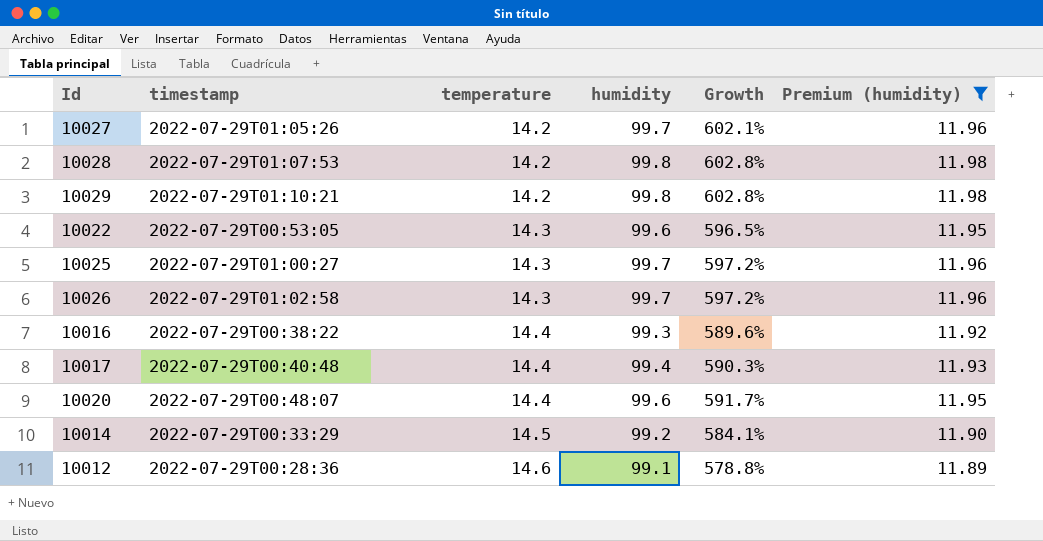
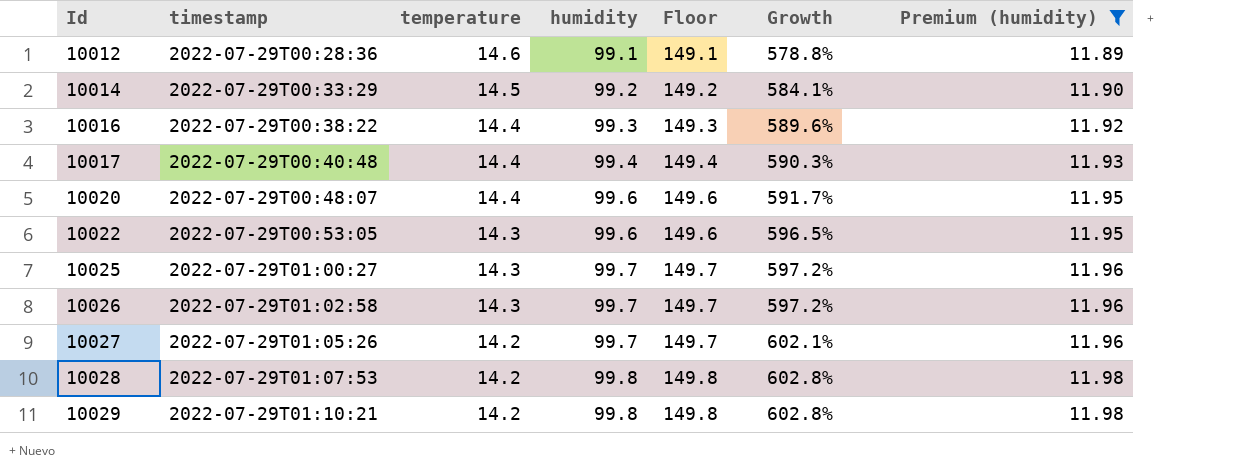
row order: temperature ascending -> Id ascending
column Floor | formula: none -> [humidity] + 50

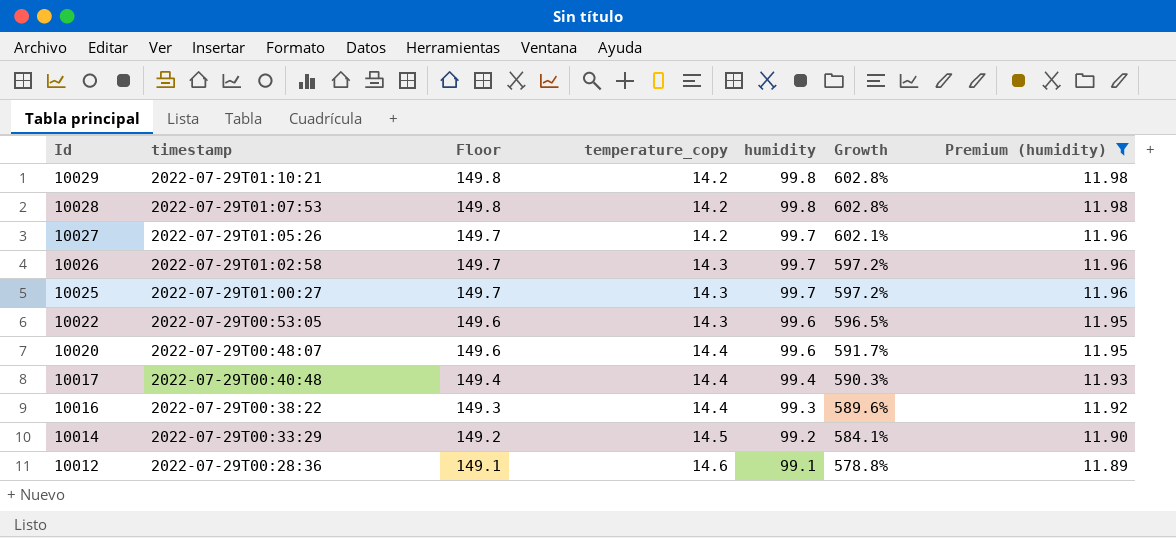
row order: Id ascending -> Id descending
column Floor | position: 5 -> 3
column name: temperature -> temperature_copy

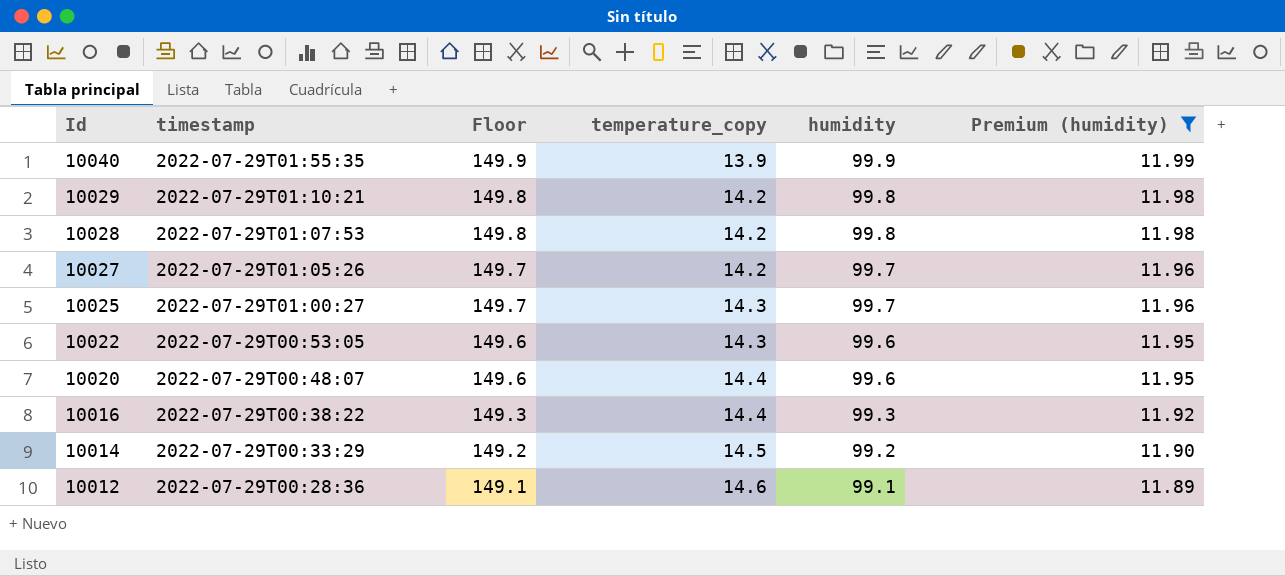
column Growth | formula: ([humidity] - [temperature_copy]) / [temperature_copy] -> none
row 10026: 2022-07-29T01:02:58 | 149.7 | 14.3 | 99.7 | 597.2% | 11.96 -> none
row 10017: 2022-07-29T00:40:48 | 149.4 | 14.4 | 99.4 | 590.3% | 11.93 -> none
row 10040: none -> 2022-07-29T01:55:35 | 149.9 | 13.9 | 99.9 | 11.99

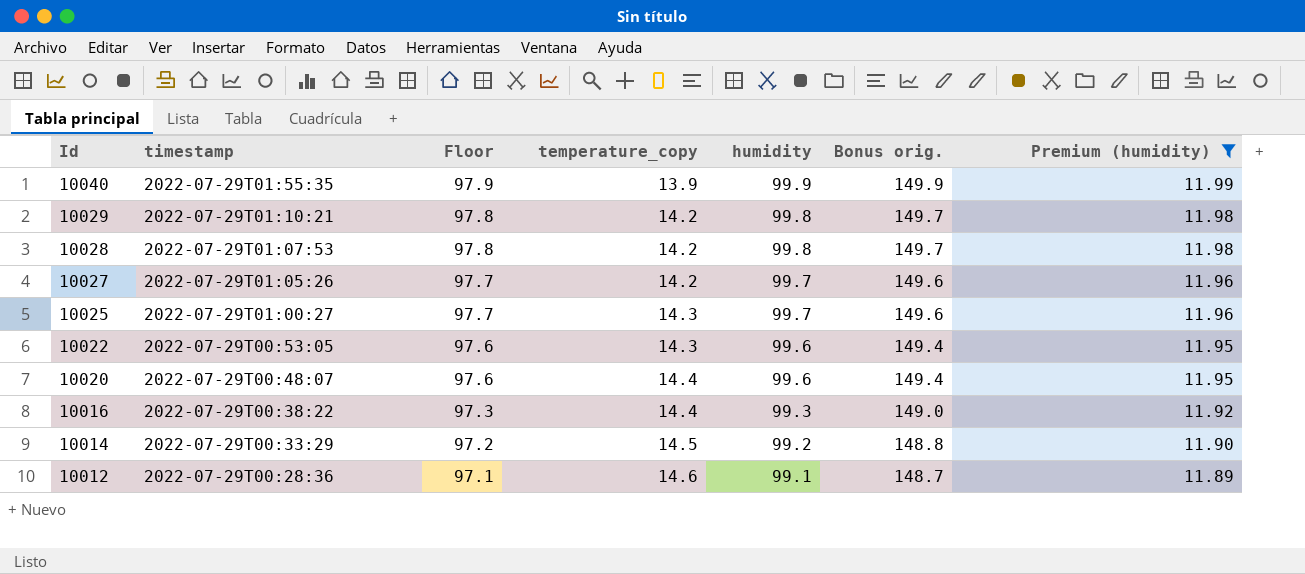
column Floor | formula: [humidity] + 50 -> [humidity] - 2
column Bonus orig. | formula: none -> [humidity] * 1.5

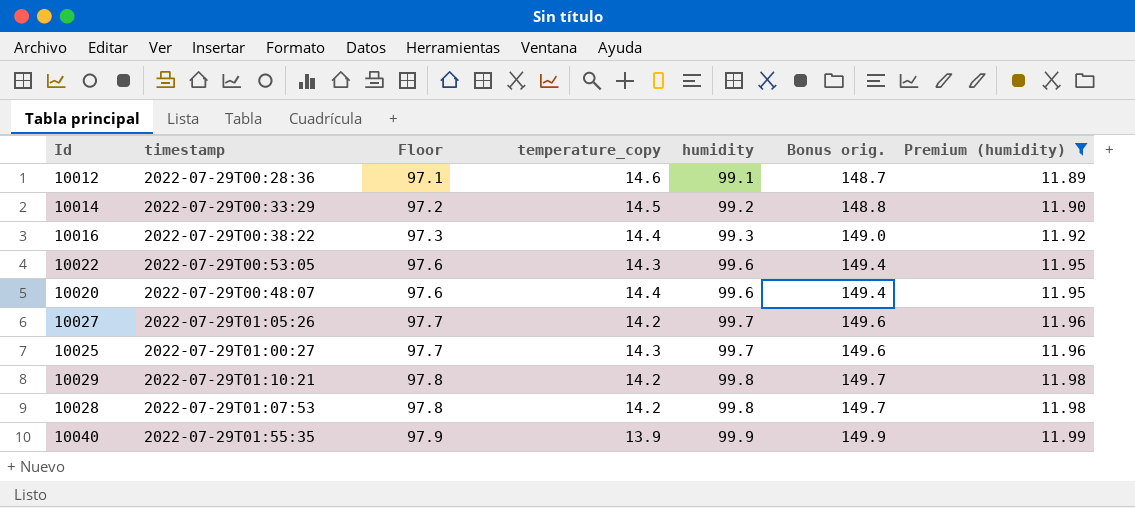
row order: Id descending -> Floor ascending

